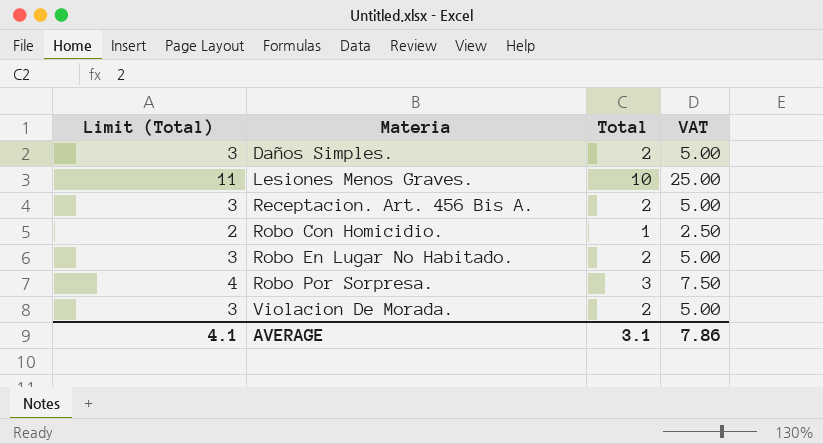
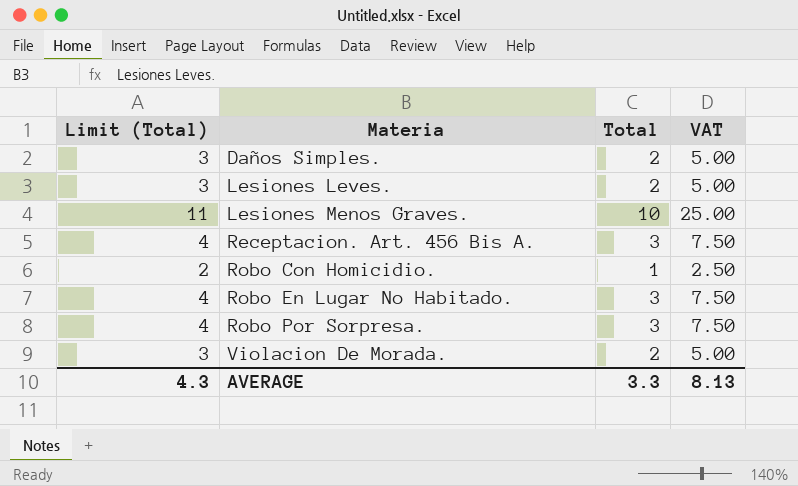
row Lesiones Leves.: none -> 3 | 2 | 5.00
Receptacion. Art. 456 Bis A. | Limit (Total): 3 -> 4
Receptacion. Art. 456 Bis A. | Total: 2 -> 3
Receptacion. Art. 456 Bis A. | VAT: 5.00 -> 7.50
Robo En Lugar No Habitado. | Limit (Total): 3 -> 4
Robo En Lugar No Habitado. | Total: 2 -> 3
Robo En Lugar No Habitado. | VAT: 5.00 -> 7.50
AVERAGE | Limit (Total): 4.1 -> 4.3
AVERAGE | Total: 3.1 -> 3.3
AVERAGE | VAT: 7.86 -> 8.13

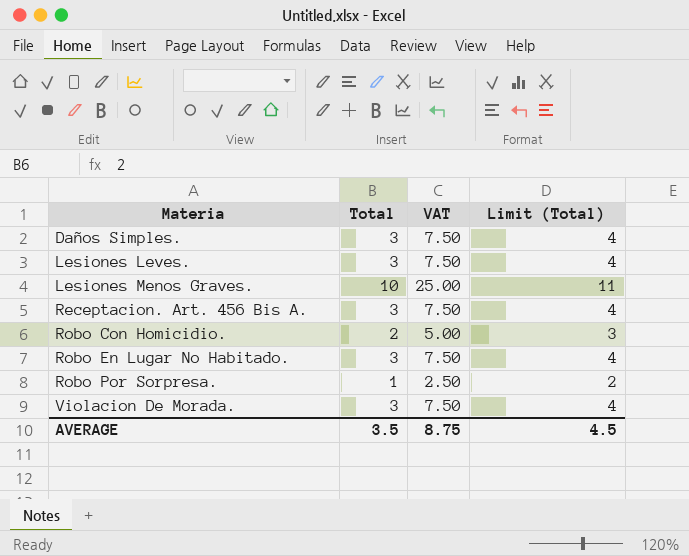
column Limit (Total) | position: 1 -> 4
Daños Simples. | Total: 2 -> 3
Daños Simples. | VAT: 5.00 -> 7.50
Daños Simples. | Limit (Total): 3 -> 4
Lesiones Leves. | Total: 2 -> 3
Lesiones Leves. | VAT: 5.00 -> 7.50
Lesiones Leves. | Limit (Total): 3 -> 4
Robo Con Homicidio. | Total: 1 -> 2
Robo Con Homicidio. | VAT: 2.50 -> 5.00
Robo Con Homicidio. | Limit (Total): 2 -> 3
Robo Por Sorpresa. | Total: 3 -> 1
Robo Por Sorpresa. | VAT: 7.50 -> 2.50
Robo Por Sorpresa. | Limit (Total): 4 -> 2
Violacion De Morada. | Total: 2 -> 3
Violacion De Morada. | VAT: 5.00 -> 7.50
Violacion De Morada. | Limit (Total): 3 -> 4
AVERAGE | Total: 3.3 -> 3.5
AVERAGE | VAT: 8.13 -> 8.75
AVERAGE | Limit (Total): 4.3 -> 4.5

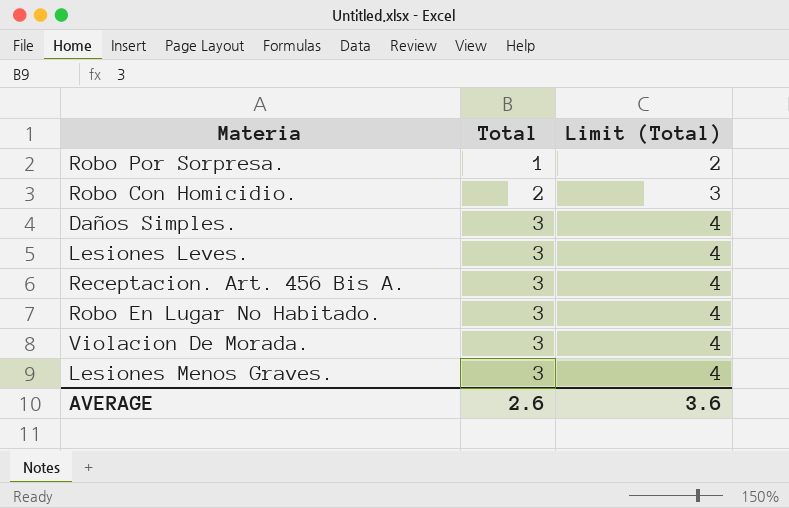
row order: Materia ascending -> Total ascending
column VAT | formula: [Total] * 2.5 -> none
Lesiones Menos Graves. | Total: 10 -> 3
Lesiones Menos Graves. | Limit (Total): 11 -> 4
AVERAGE | Total: 3.5 -> 2.6
AVERAGE | Limit (Total): 4.5 -> 3.6

